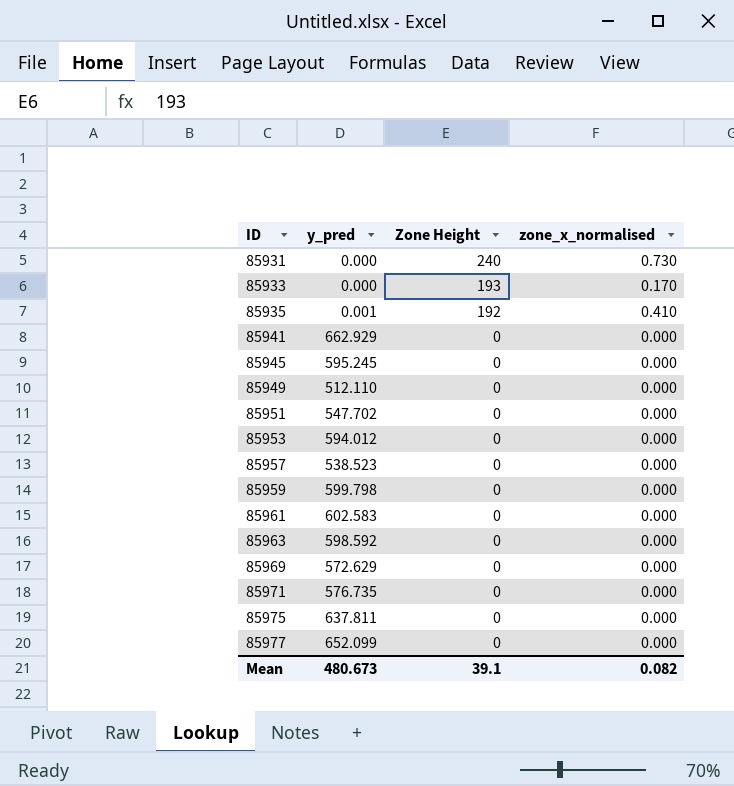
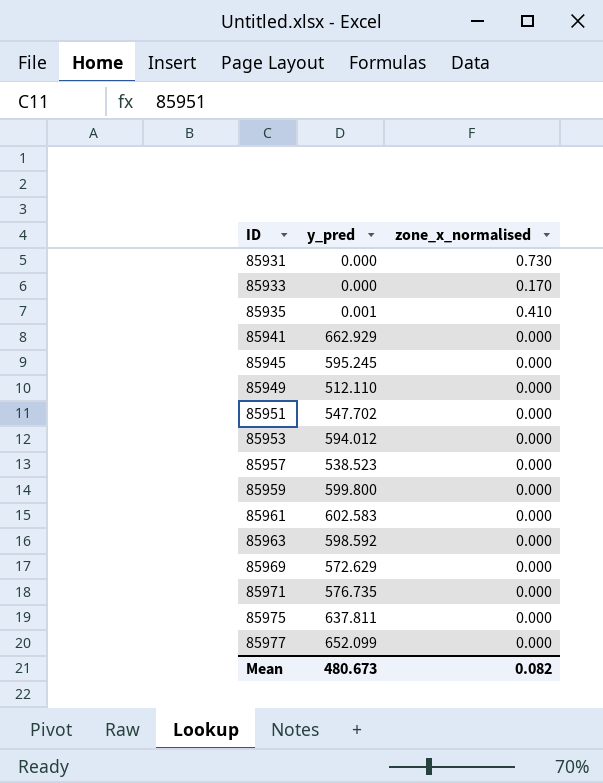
column Zone Height | position: 3 -> none
85959 | y_pred: 599.798 -> 599.800

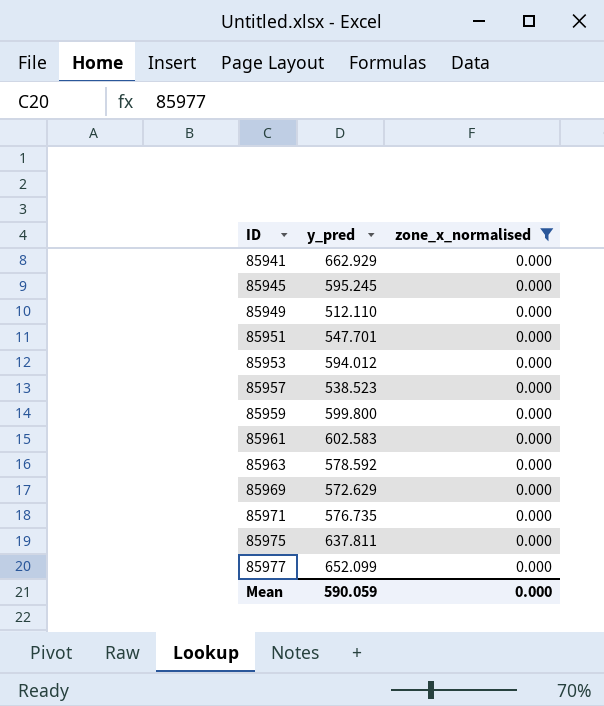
filter: none -> zone_x_normalised = 0.000
85951 | y_pred: 547.702 -> 547.701
85963 | y_pred: 598.592 -> 578.592
Mean | y_pred: 480.673 -> 590.059
Mean | zone_x_normalised: 0.082 -> 0.000

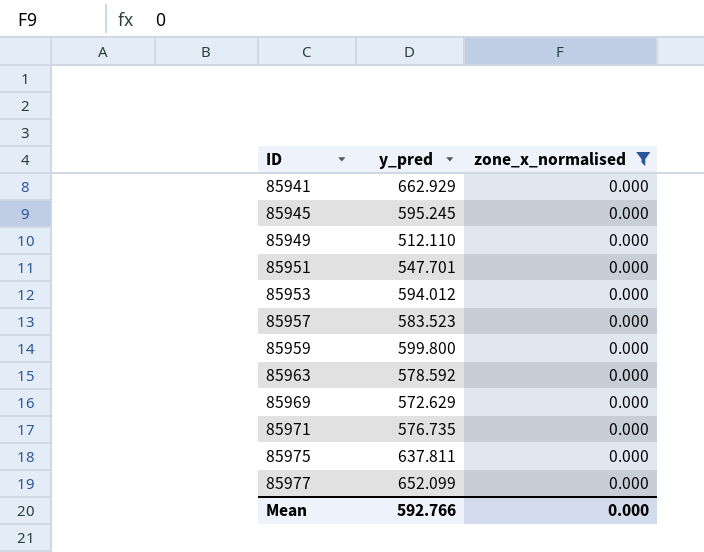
row 85961: 602.583 | 0.000 -> none
85957 | y_pred: 538.523 -> 583.523
Mean | y_pred: 590.059 -> 592.766

